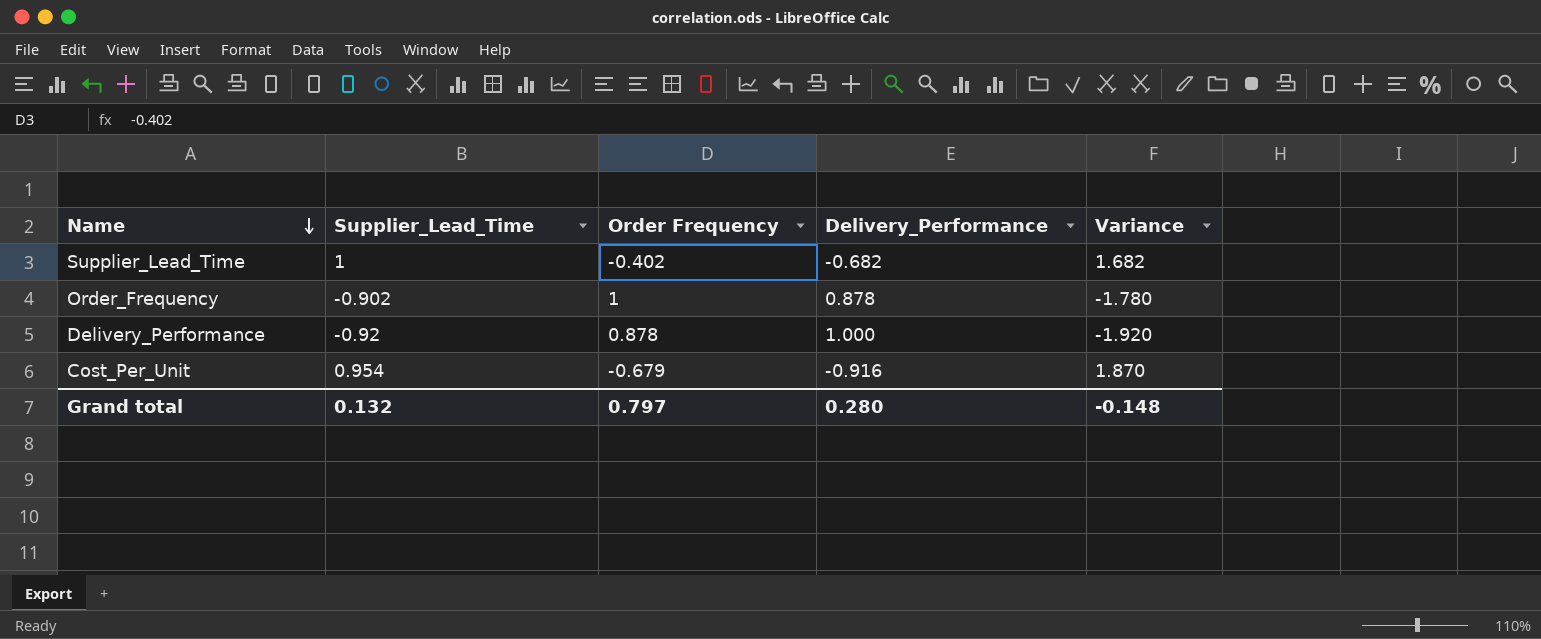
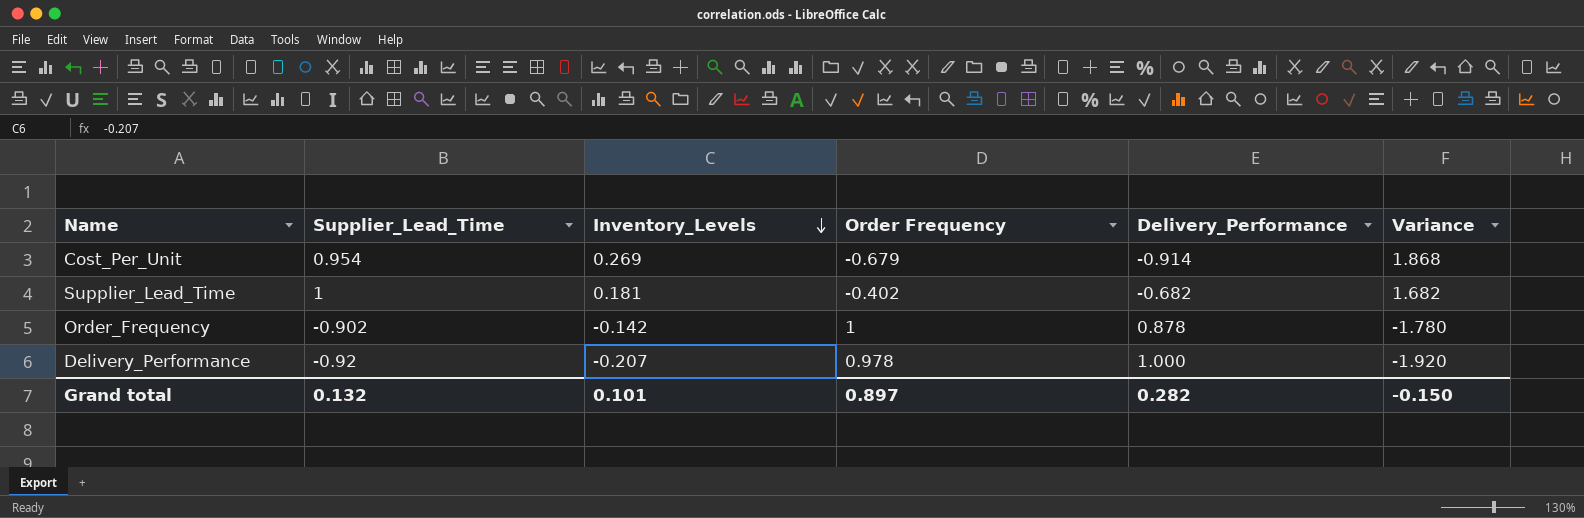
row order: Name descending -> Inventory_Levels descending
column Inventory_Levels | position: none -> 3
Cost_Per_Unit | Delivery_Performance: -0.916 -> -0.914
Cost_Per_Unit | Variance: 1.870 -> 1.868
Delivery_Performance | Order Frequency: 0.878 -> 0.978
Grand total | Order Frequency: 0.797 -> 0.897
Grand total | Delivery_Performance: 0.280 -> 0.282
Grand total | Variance: -0.148 -> -0.150

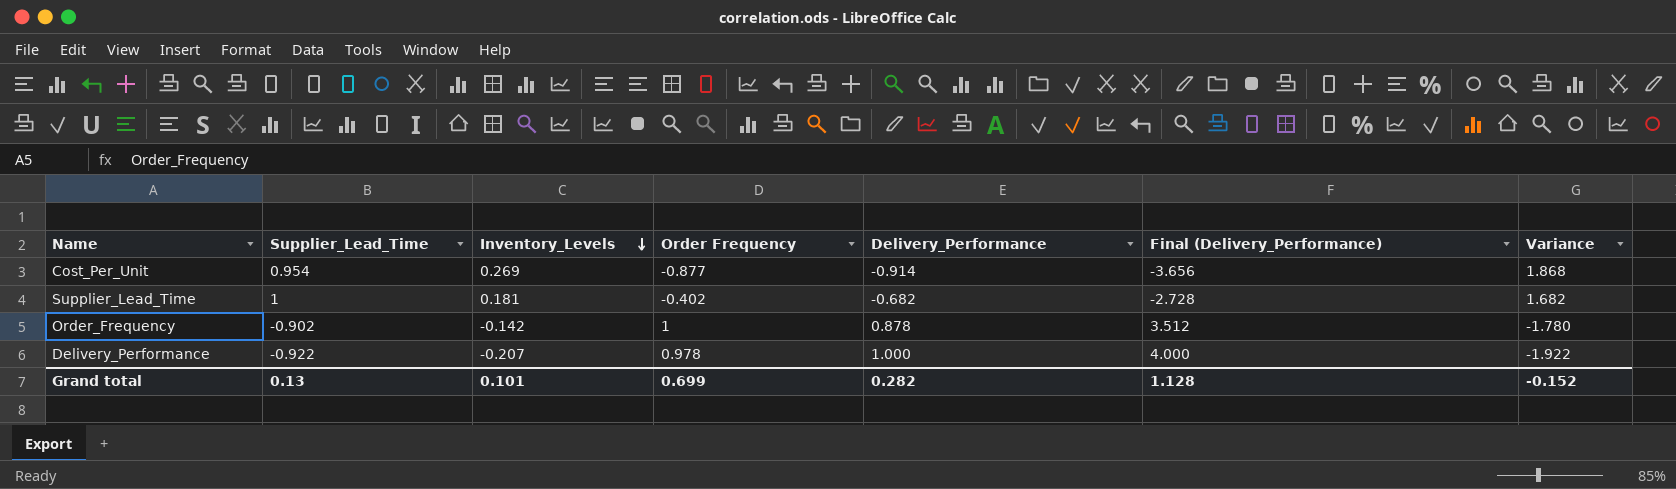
column Final (Delivery_Performance) | formula: none -> [Delivery_Performance] * 4
Cost_Per_Unit | Order Frequency: -0.679 -> -0.877
Delivery_Performance | Supplier_Lead_Time: -0.92 -> -0.922
Delivery_Performance | Variance: -1.920 -> -1.922
Grand total | Supplier_Lead_Time: 0.132 -> 0.13
Grand total | Order Frequency: 0.897 -> 0.699
Grand total | Variance: -0.150 -> -0.152

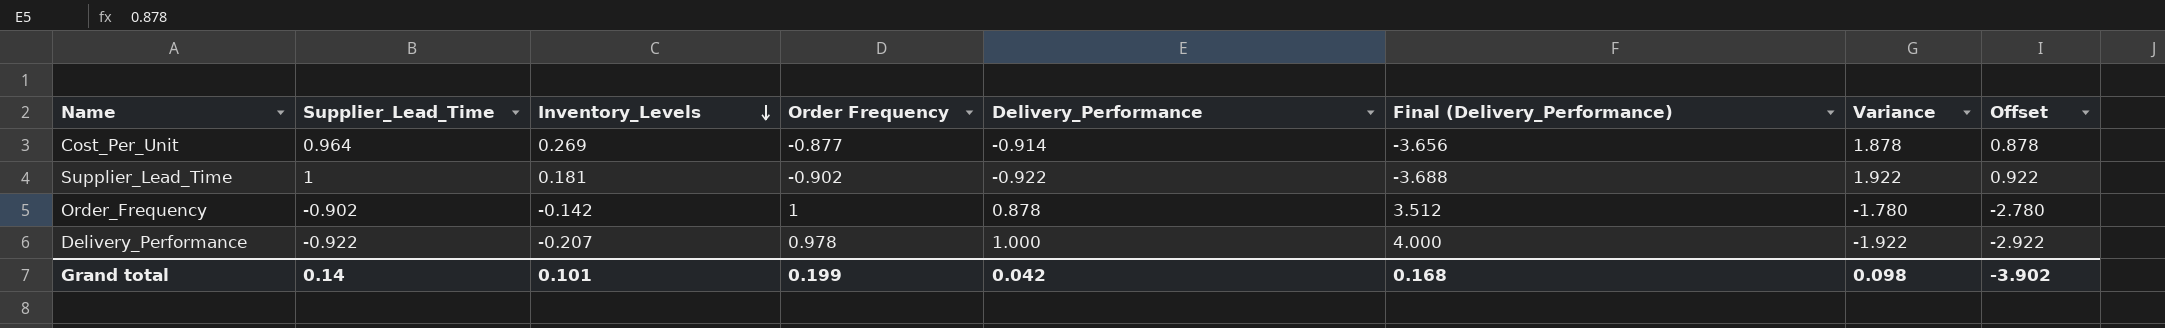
column Offset | formula: none -> [Variance] - 1
Cost_Per_Unit | Supplier_Lead_Time: 0.954 -> 0.964
Cost_Per_Unit | Variance: 1.868 -> 1.878
Supplier_Lead_Time | Order Frequency: -0.402 -> -0.902
Supplier_Lead_Time | Delivery_Performance: -0.682 -> -0.922
Supplier_Lead_Time | Final (Delivery_Performance): -2.728 -> -3.688
Supplier_Lead_Time | Variance: 1.682 -> 1.922
Grand total | Supplier_Lead_Time: 0.13 -> 0.14
Grand total | Order Frequency: 0.699 -> 0.199
Grand total | Delivery_Performance: 0.282 -> 0.042
Grand total | Final (Delivery_Performance): 1.128 -> 0.168
Grand total | Variance: -0.152 -> 0.098

